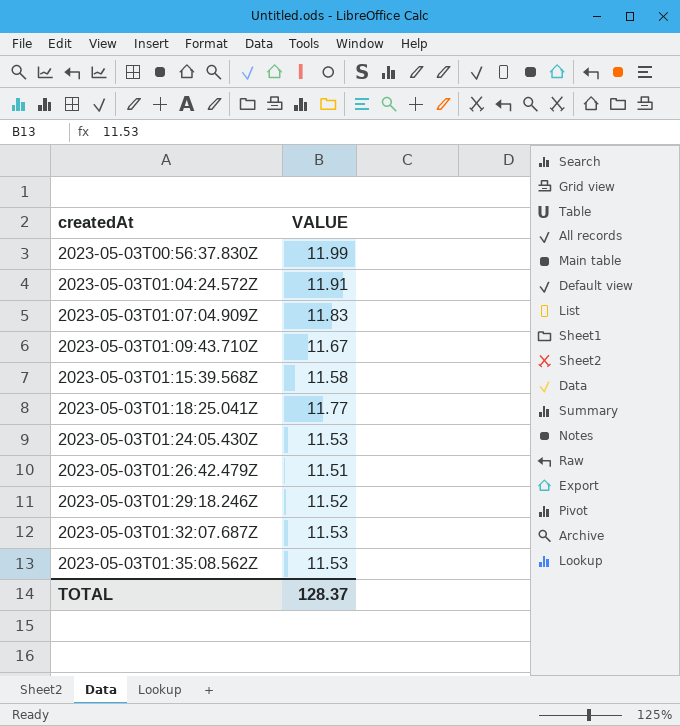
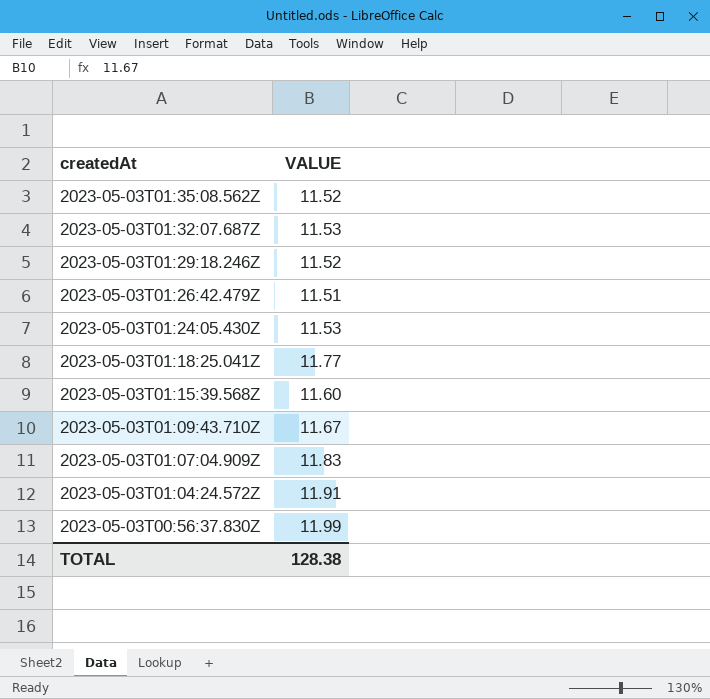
row order: createdAt ascending -> createdAt descending
2023-05-03T01:35:08.562Z | VALUE: 11.53 -> 11.52
2023-05-03T01:15:39.568Z | VALUE: 11.58 -> 11.60
TOTAL | VALUE: 128.37 -> 128.38

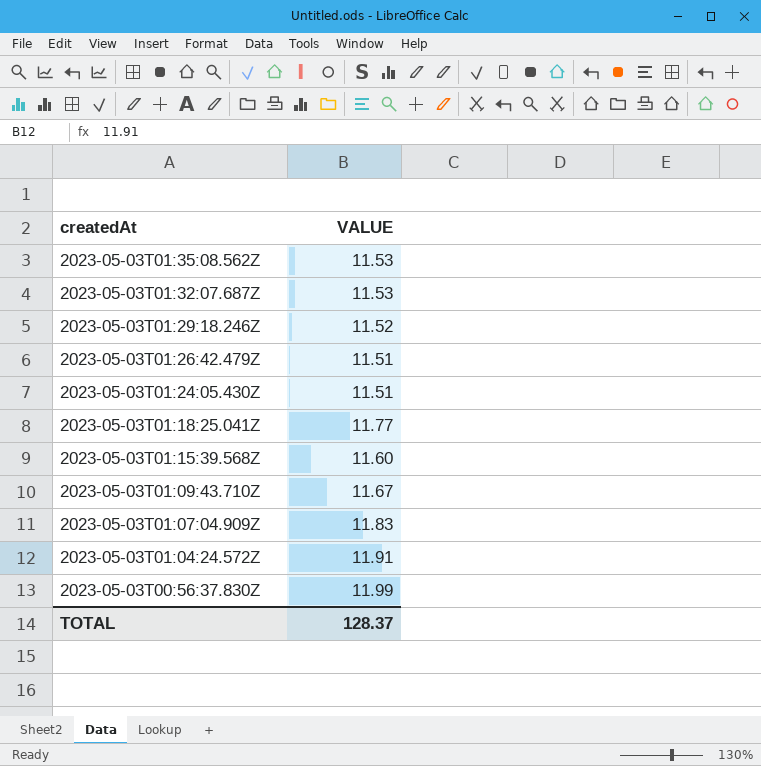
2023-05-03T01:35:08.562Z | VALUE: 11.52 -> 11.53
2023-05-03T01:24:05.430Z | VALUE: 11.53 -> 11.51
TOTAL | VALUE: 128.38 -> 128.37

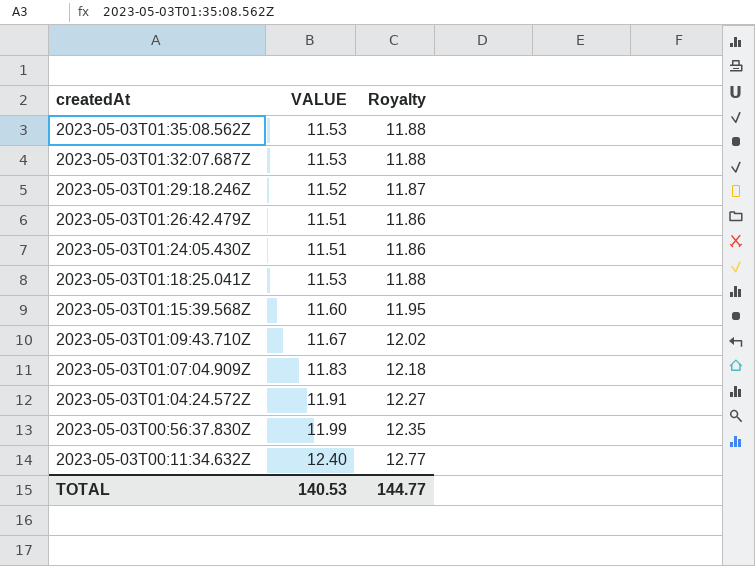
column Royalty | formula: none -> [VALUE] * 1.03
2023-05-03T01:18:25.041Z | VALUE: 11.77 -> 11.53
row 2023-05-03T00:11:34.632Z: none -> 12.40 | 12.77
TOTAL | VALUE: 128.37 -> 140.53

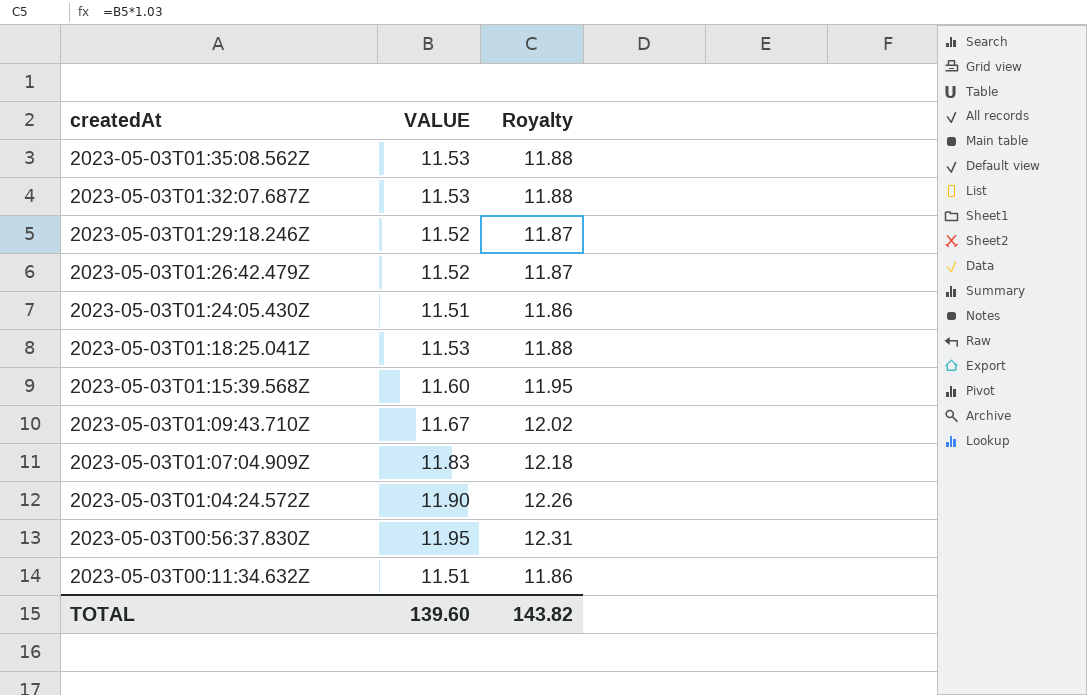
2023-05-03T01:26:42.479Z | VALUE: 11.51 -> 11.52
2023-05-03T01:26:42.479Z | Royalty: 11.86 -> 11.87
2023-05-03T01:04:24.572Z | VALUE: 11.91 -> 11.90
2023-05-03T01:04:24.572Z | Royalty: 12.27 -> 12.26
2023-05-03T00:56:37.830Z | VALUE: 11.99 -> 11.95
2023-05-03T00:56:37.830Z | Royalty: 12.35 -> 12.31
2023-05-03T00:11:34.632Z | VALUE: 12.40 -> 11.51
2023-05-03T00:11:34.632Z | Royalty: 12.77 -> 11.86
TOTAL | VALUE: 140.53 -> 139.60
TOTAL | Royalty: 144.77 -> 143.82

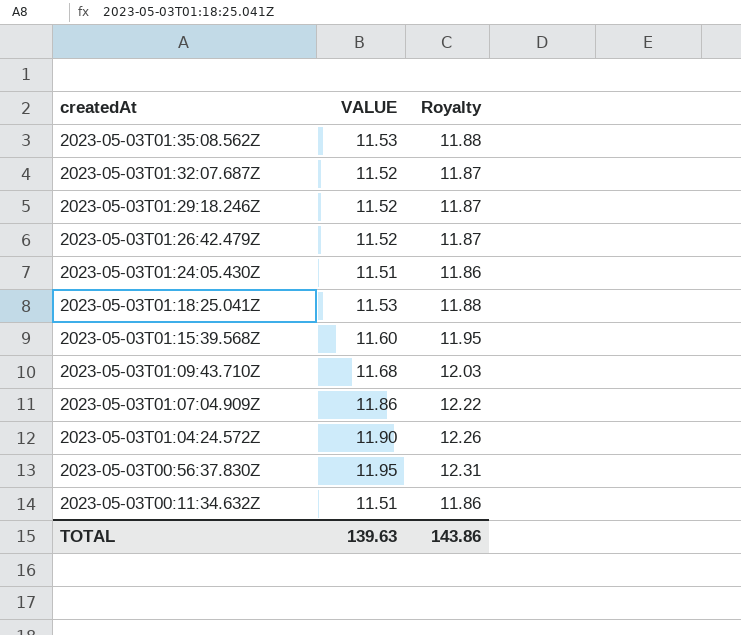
2023-05-03T01:32:07.687Z | VALUE: 11.53 -> 11.52
2023-05-03T01:32:07.687Z | Royalty: 11.88 -> 11.87
2023-05-03T01:09:43.710Z | VALUE: 11.67 -> 11.68
2023-05-03T01:09:43.710Z | Royalty: 12.02 -> 12.03
2023-05-03T01:07:04.909Z | VALUE: 11.83 -> 11.86
2023-05-03T01:07:04.909Z | Royalty: 12.18 -> 12.22
TOTAL | VALUE: 139.60 -> 139.63
TOTAL | Royalty: 143.82 -> 143.86

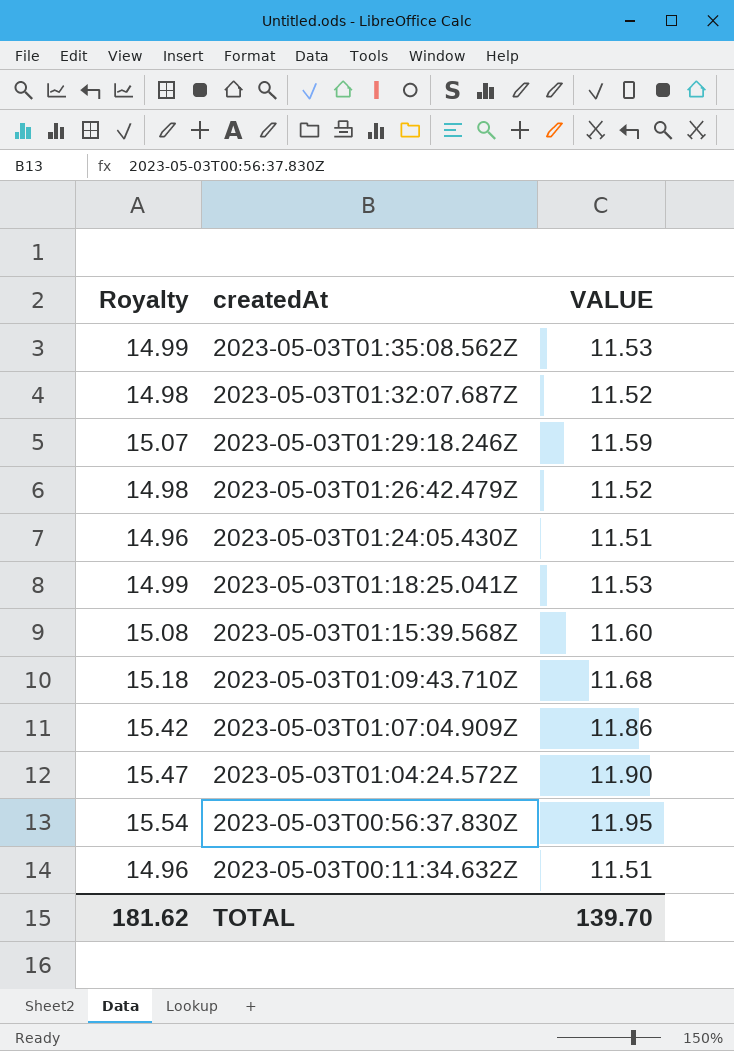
column Royalty | formula: [VALUE] * 1.03 -> [VALUE] * 1.3
column Royalty | position: 3 -> 1
2023-05-03T01:29:18.246Z | VALUE: 11.52 -> 11.59
TOTAL | Royalty: 143.86 -> 181.62
TOTAL | VALUE: 139.63 -> 139.70

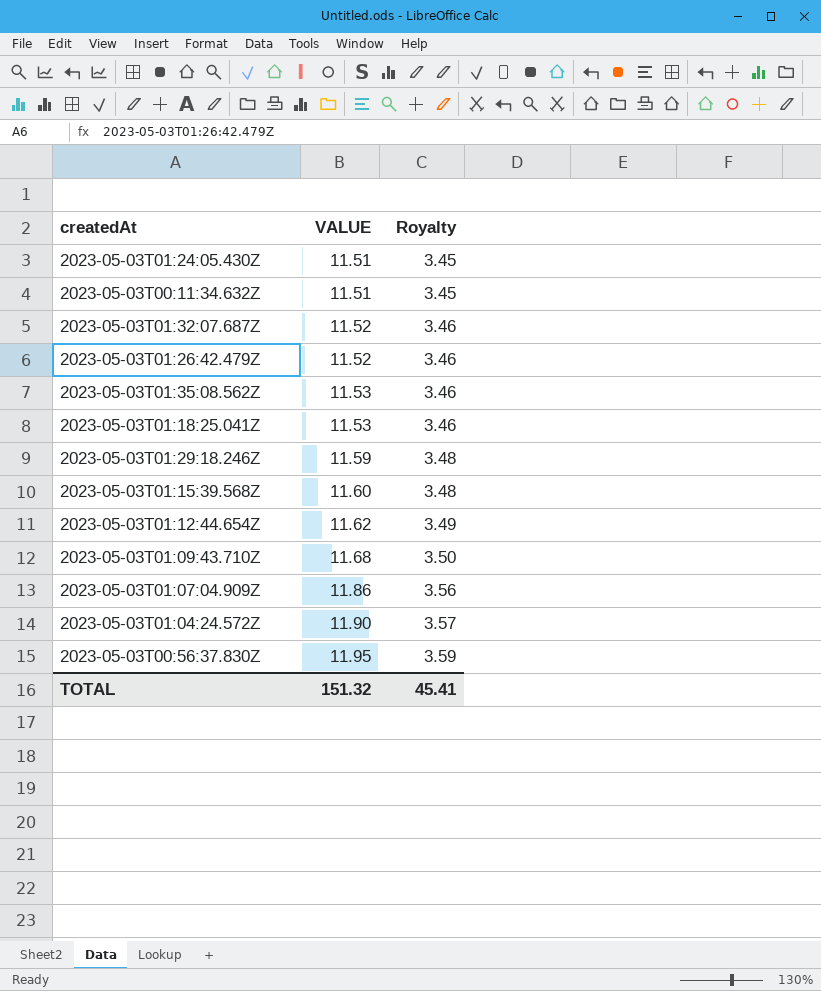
row order: createdAt descending -> VALUE ascending
column Royalty | formula: [VALUE] * 1.3 -> [VALUE] * 0.3
column Royalty | position: 1 -> 3
row 2023-05-03T01:12:44.654Z: none -> 11.62 | 3.49
TOTAL | VALUE: 139.70 -> 151.32
TOTAL | Royalty: 181.62 -> 45.41

